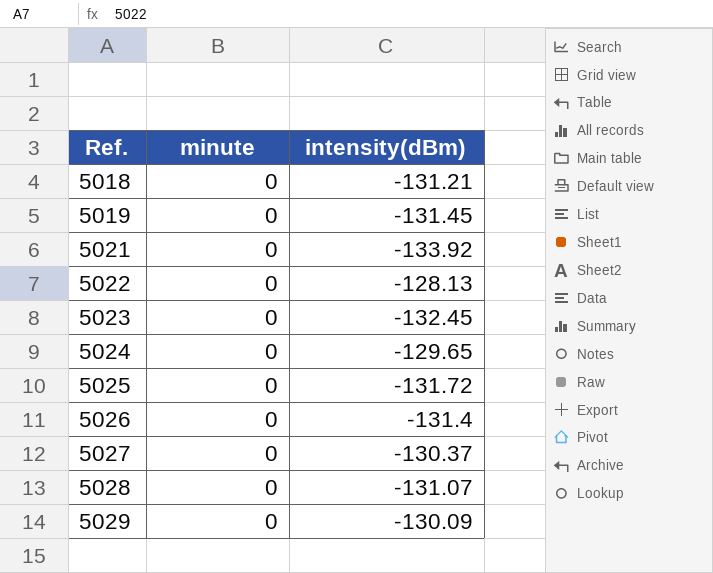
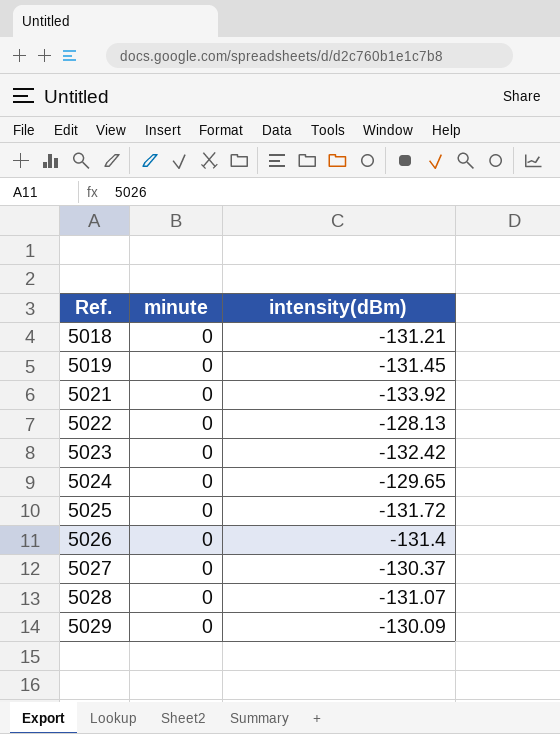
5023 | intensity(dBm): -132.45 -> -132.42

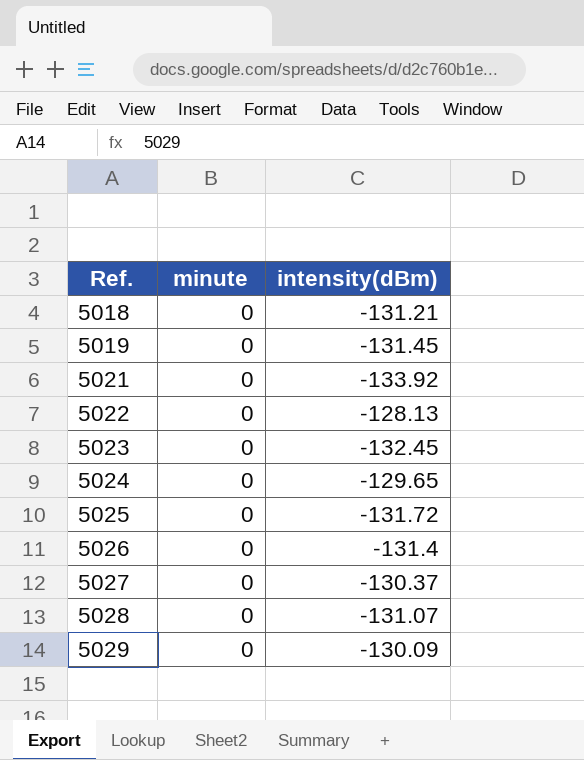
5023 | intensity(dBm): -132.42 -> -132.45

